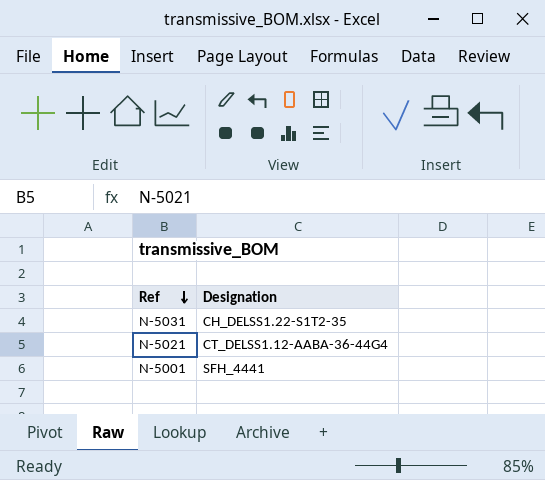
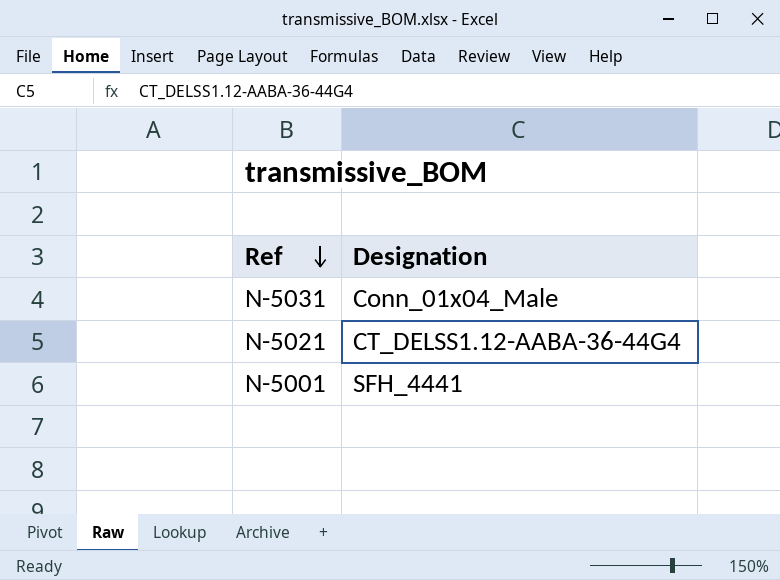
N-5031 | Designation: CH_DELSS1.22-S1T2-35 -> Conn_01x04_Male

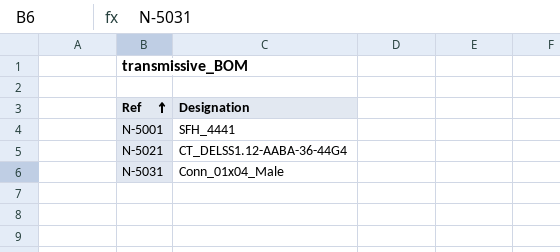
row order: Ref descending -> Ref ascending

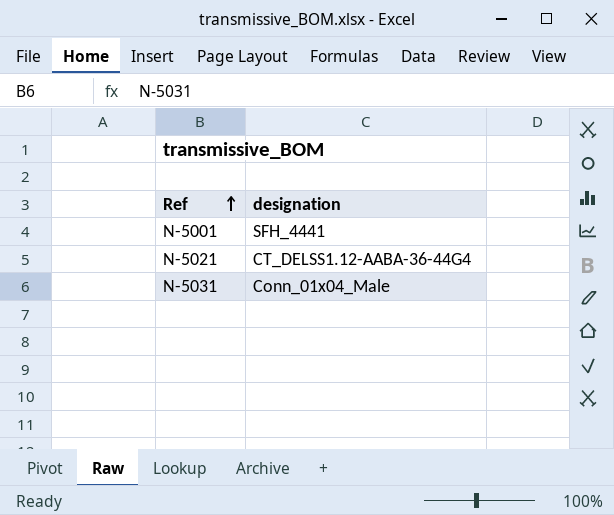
column name: Designation -> designation

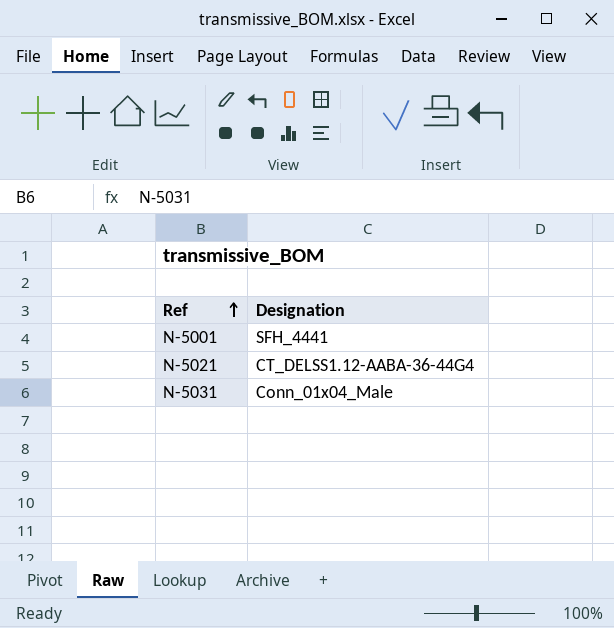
column name: designation -> Designation

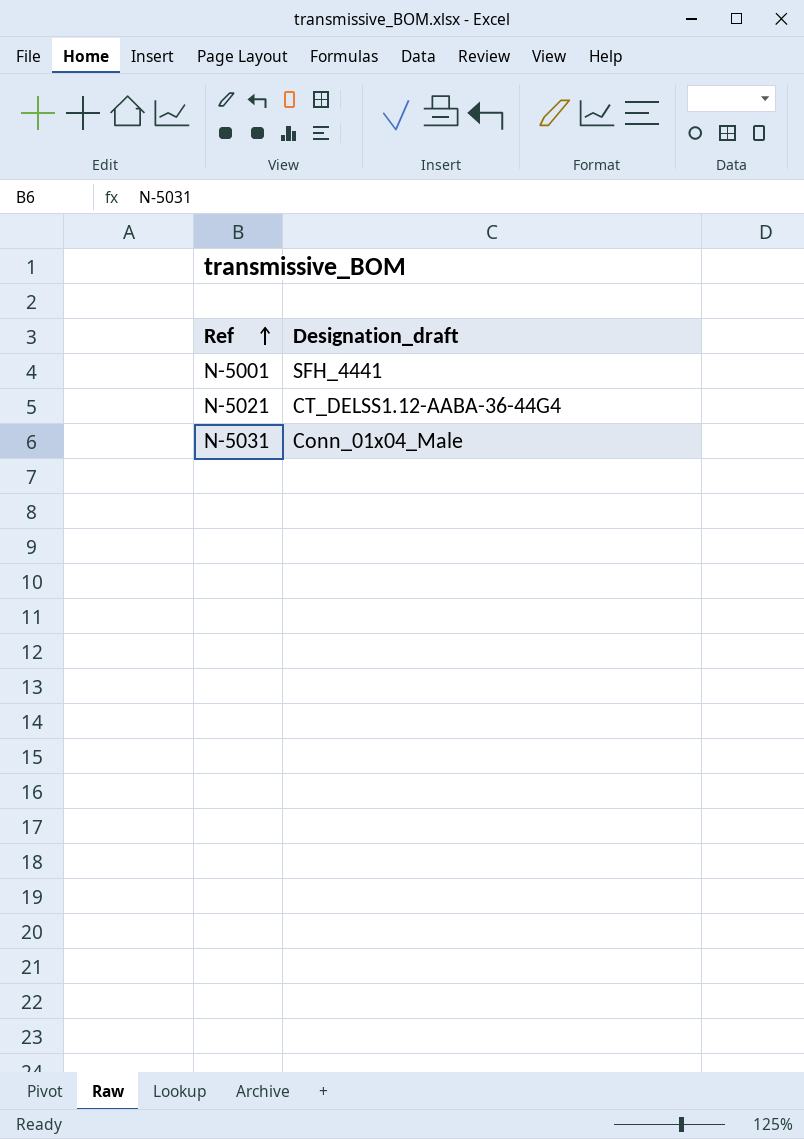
column name: Designation -> Designation_draft

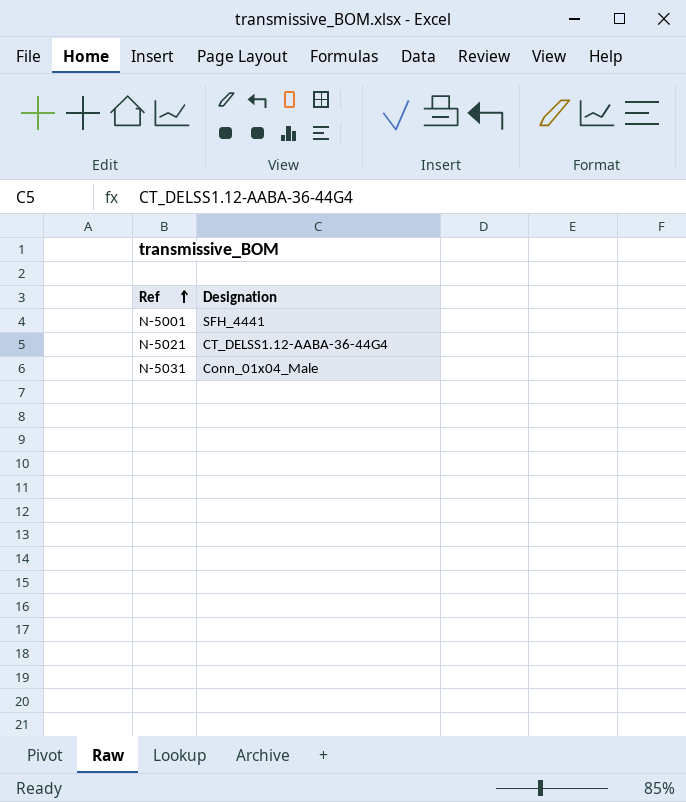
column name: Designation_draft -> Designation

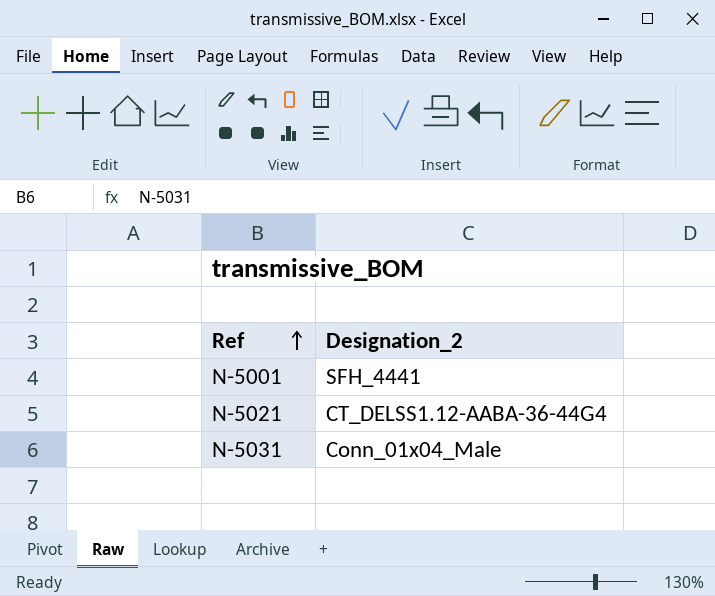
column name: Designation -> Designation_2

